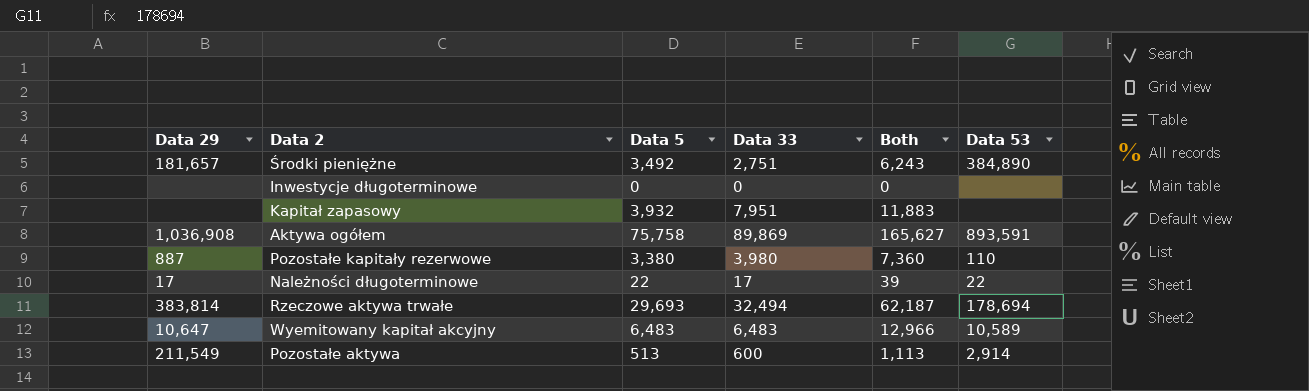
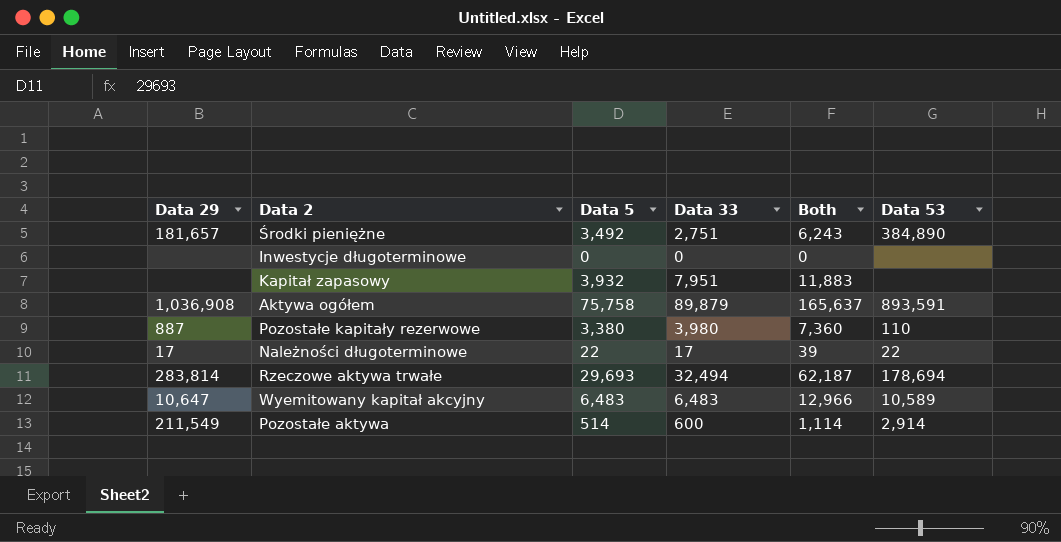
Aktywa ogółem | Data 33: 89,869 -> 89,879
Aktywa ogółem | Both: 165,627 -> 165,637
Rzeczowe aktywa trwałe | Data 29: 383,814 -> 283,814
Pozostałe aktywa | Data 5: 513 -> 514
Pozostałe aktywa | Both: 1,113 -> 1,114

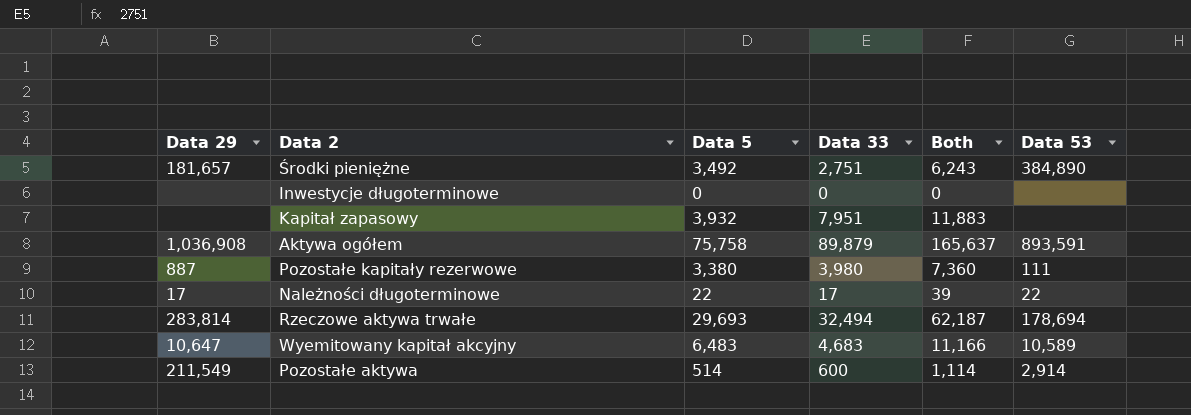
Pozostałe kapitały rezerwowe | Data 53: 110 -> 111
Wyemitowany kapitał akcyjny | Data 33: 6,483 -> 4,683
Wyemitowany kapitał akcyjny | Both: 12,966 -> 11,166

